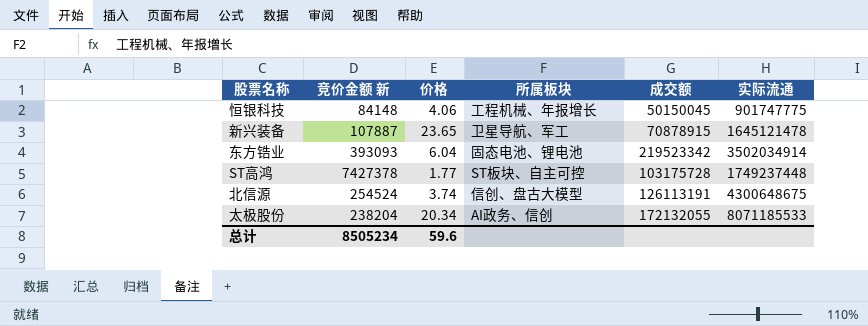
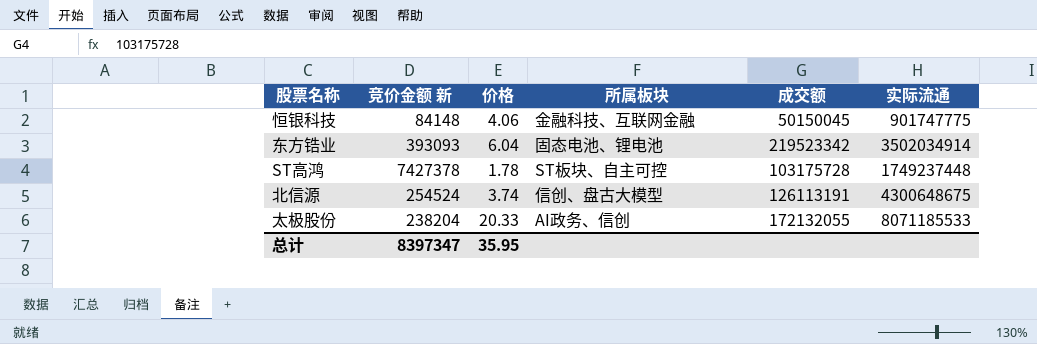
row 新兴装备: 107887 | 23.65 | 卫星导航、军工 | 70878915 | 1645121478 -> none
恒银科技 | 所属板块: 工程机械、年报增长 -> 金融科技、互联网金融
ST高鸿 | 价格: 1.77 -> 1.78
太极股份 | 价格: 20.34 -> 20.33
总计 | 竞价金额 新: 8505234 -> 8397347
总计 | 价格: 59.6 -> 35.95

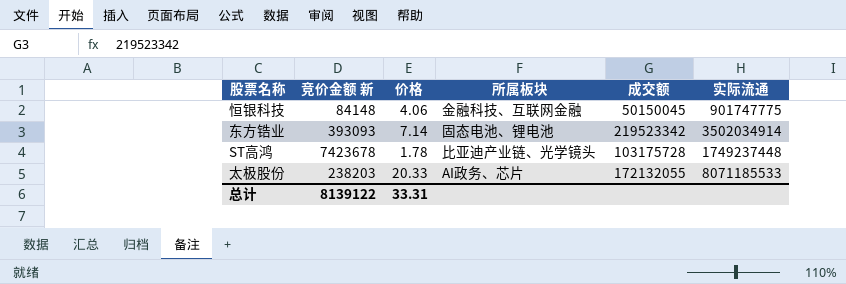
row 北信源: 254524 | 3.74 | 信创、盘古大模型 | 126113191 | 4300648675 -> none
东方锆业 | 价格: 6.04 -> 7.14
ST高鸿 | 竞价金额 新: 7427378 -> 7423678
ST高鸿 | 所属板块: ST板块、自主可控 -> 比亚迪产业链、光学镜头
太极股份 | 竞价金额 新: 238204 -> 238203
太极股份 | 所属板块: AI政务、信创 -> AI政务、芯片
总计 | 竞价金额 新: 8397347 -> 8139122
总计 | 价格: 35.95 -> 33.31

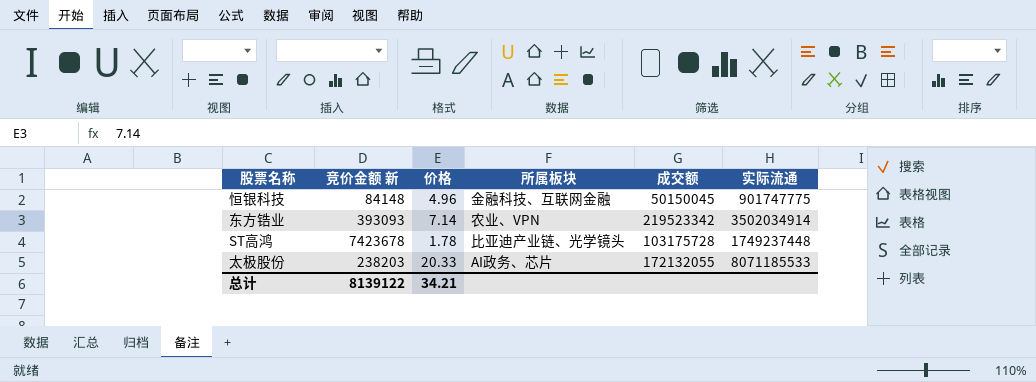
恒银科技 | 价格: 4.06 -> 4.96
东方锆业 | 所属板块: 固态电池、锂电池 -> 农业、VPN
总计 | 价格: 33.31 -> 34.21

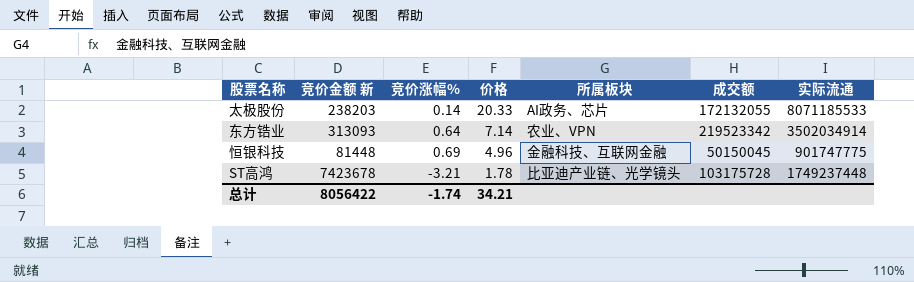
row order: none -> 价格 descending
column 竞价涨幅% | position: none -> 3
东方锆业 | 竞价金额 新: 393093 -> 313093
恒银科技 | 竞价金额 新: 84148 -> 81448
总计 | 竞价金额 新: 8139122 -> 8056422

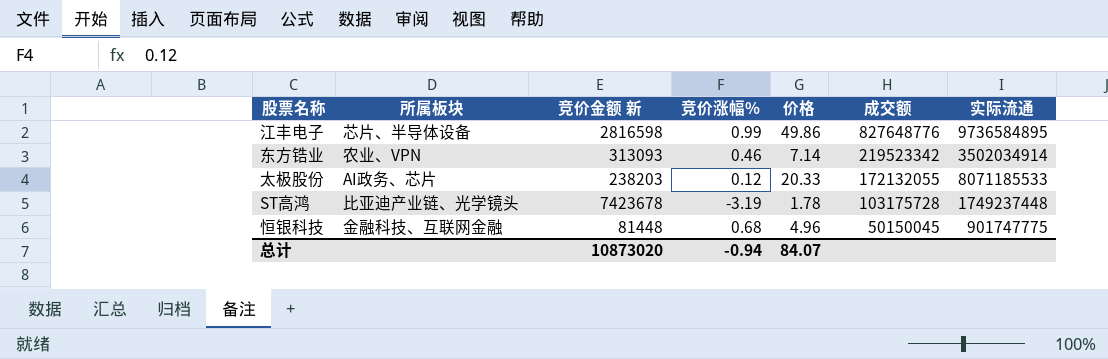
row order: 价格 descending -> 成交额 descending
column 所属板块 | position: 5 -> 2
row 江丰电子: none -> 芯片、半导体设备 | 2816598 | 0.99 | 49.86 | 827648776 | 9736584895
东方锆业 | 竞价涨幅%: 0.64 -> 0.46
太极股份 | 竞价涨幅%: 0.14 -> 0.12
ST高鸿 | 竞价涨幅%: -3.21 -> -3.19
恒银科技 | 竞价涨幅%: 0.69 -> 0.68
总计 | 竞价金额 新: 8056422 -> 10873020
总计 | 竞价涨幅%: -1.74 -> -0.94
总计 | 价格: 34.21 -> 84.07

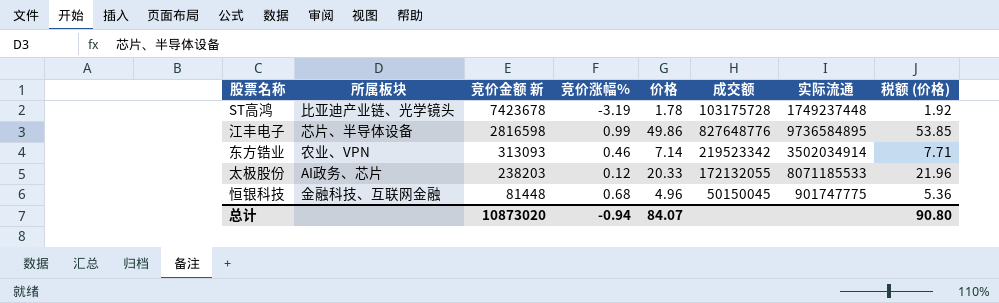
row order: 成交额 descending -> 竞价金额 新 descending
column 税额 (价格) | formula: none -> [价格] * 1.08

